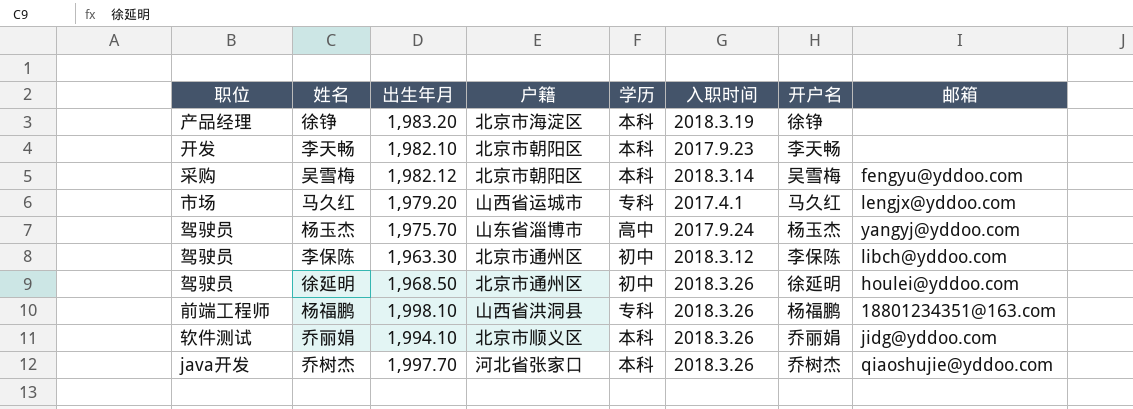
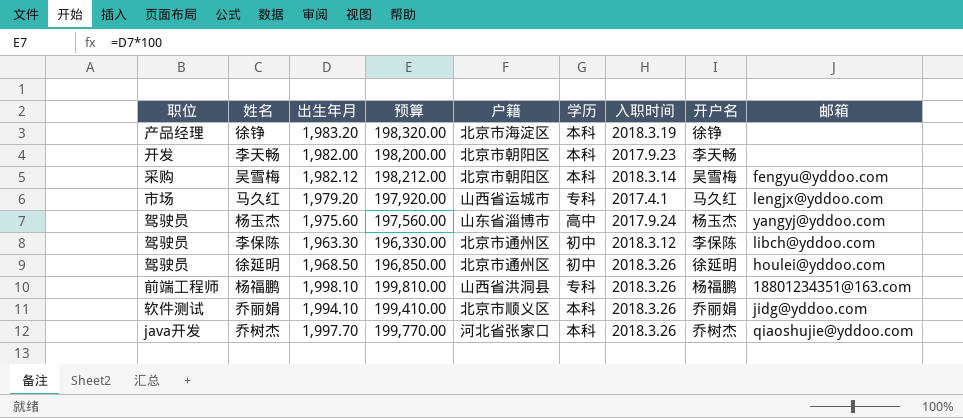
column 预算 | formula: none -> [出生年月] * 100
李天畅 | 出生年月: 1,982.10 -> 1,982.00
杨玉杰 | 出生年月: 1,975.70 -> 1,975.60

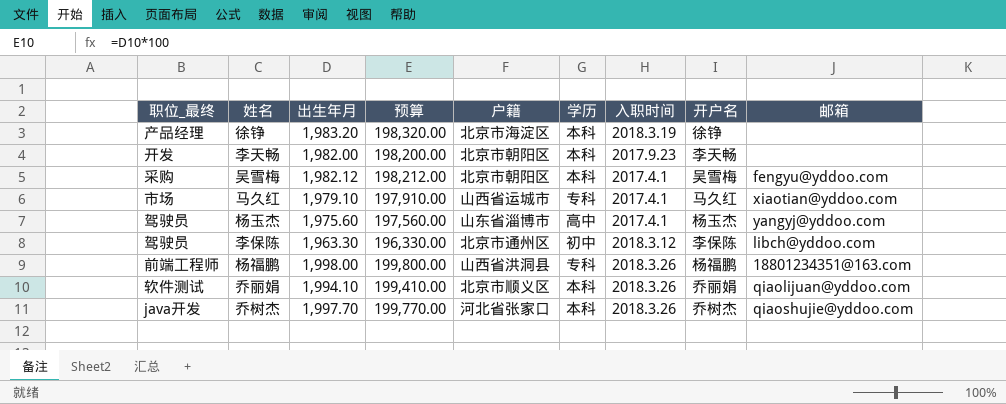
column name: 职位 -> 职位_最终
row 徐延明: 驾驶员 | 1,968.50 | 196,850.00 | 北京市通州区 | 初中 | 2018.3.26 | 徐延明 | houlei@yddoo.com -> none
吴雪梅 | 入职时间: 2018.3.14 -> 2017.4.1
马久红 | 出生年月: 1,979.20 -> 1,979.10
马久红 | 预算: 197,920.00 -> 197,910.00
马久红 | 邮箱: lengjx@yddoo.com -> xiaotian@yddoo.com
杨玉杰 | 入职时间: 2017.9.24 -> 2017.4.1
杨福鹏 | 出生年月: 1,998.10 -> 1,998.00
杨福鹏 | 预算: 199,810.00 -> 199,800.00
乔丽娟 | 邮箱: jidg@yddoo.com -> qiaolijuan@yddoo.com

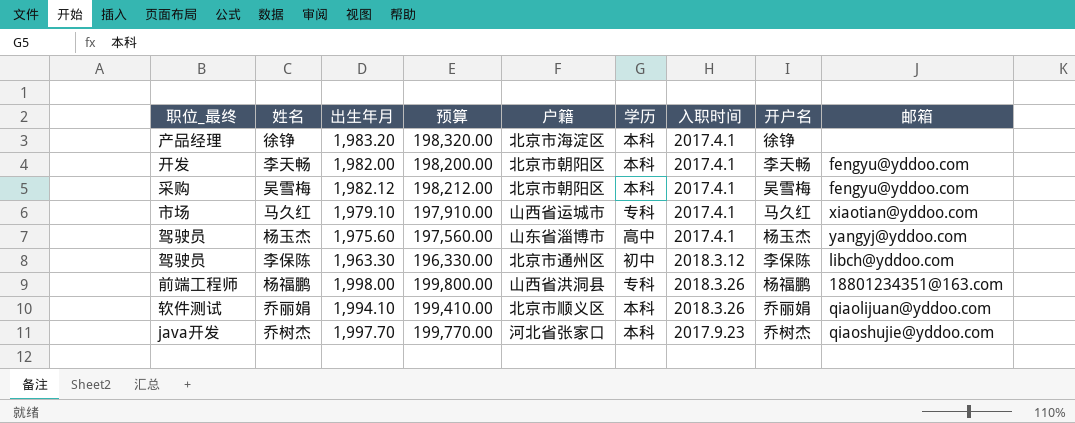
徐铮 | 入职时间: 2018.3.19 -> 2017.4.1
李天畅 | 入职时间: 2017.9.23 -> 2017.4.1
李天畅 | 邮箱: none -> fengyu@yddoo.com
乔树杰 | 入职时间: 2018.3.26 -> 2017.9.23

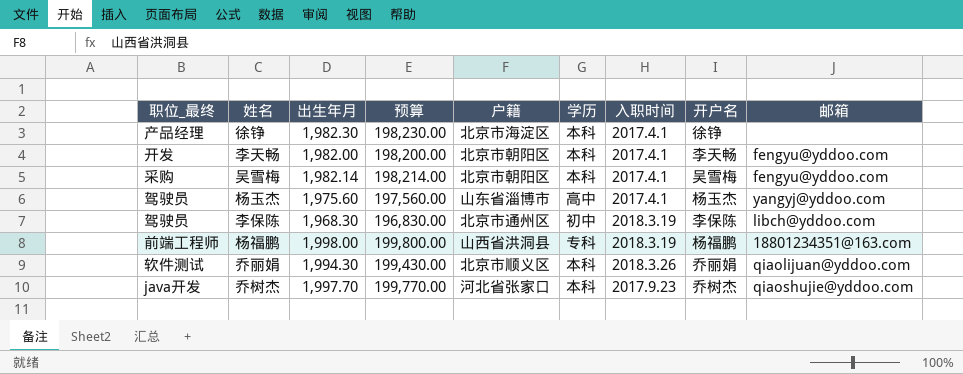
row 马久红: 市场 | 1,979.10 | 197,910.00 | 山西省运城市 | 专科 | 2017.4.1 | 马久红 | xiaotian@yddoo.com -> none
徐铮 | 出生年月: 1,983.20 -> 1,982.30
徐铮 | 预算: 198,320.00 -> 198,230.00
吴雪梅 | 出生年月: 1,982.12 -> 1,982.14
吴雪梅 | 预算: 198,212.00 -> 198,214.00
李保陈 | 出生年月: 1,963.30 -> 1,968.30
李保陈 | 预算: 196,330.00 -> 196,830.00
李保陈 | 入职时间: 2018.3.12 -> 2018.3.19
杨福鹏 | 入职时间: 2018.3.26 -> 2018.3.19
乔丽娟 | 出生年月: 1,994.10 -> 1,994.30
乔丽娟 | 预算: 199,410.00 -> 199,430.00

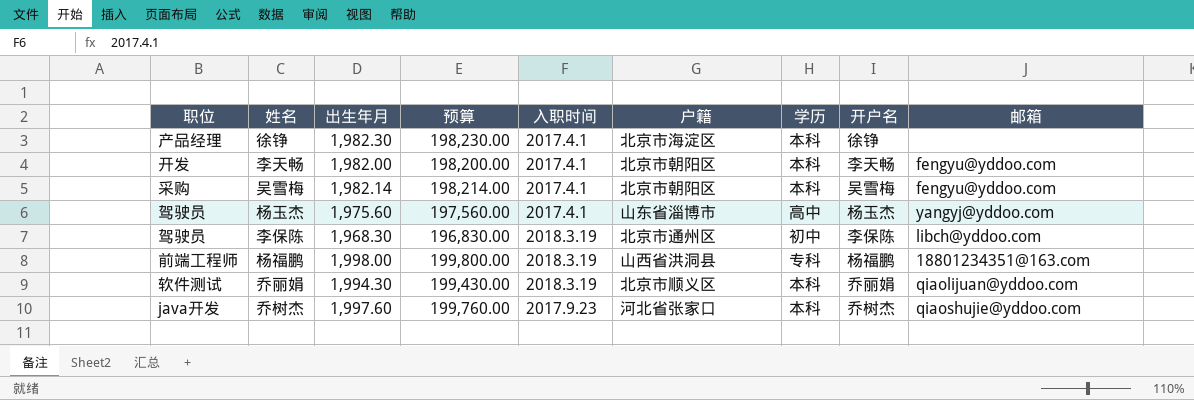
column name: 职位_最终 -> 职位
column 入职时间 | position: 7 -> 5
乔丽娟 | 入职时间: 2018.3.26 -> 2018.3.19
乔树杰 | 出生年月: 1,997.70 -> 1,997.60
乔树杰 | 预算: 199,770.00 -> 199,760.00

